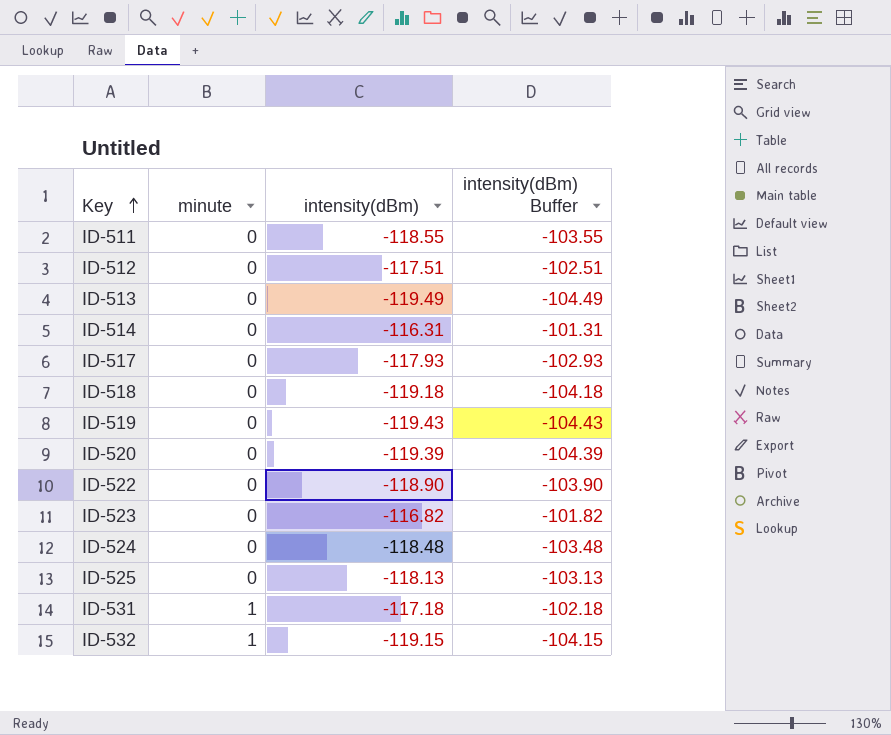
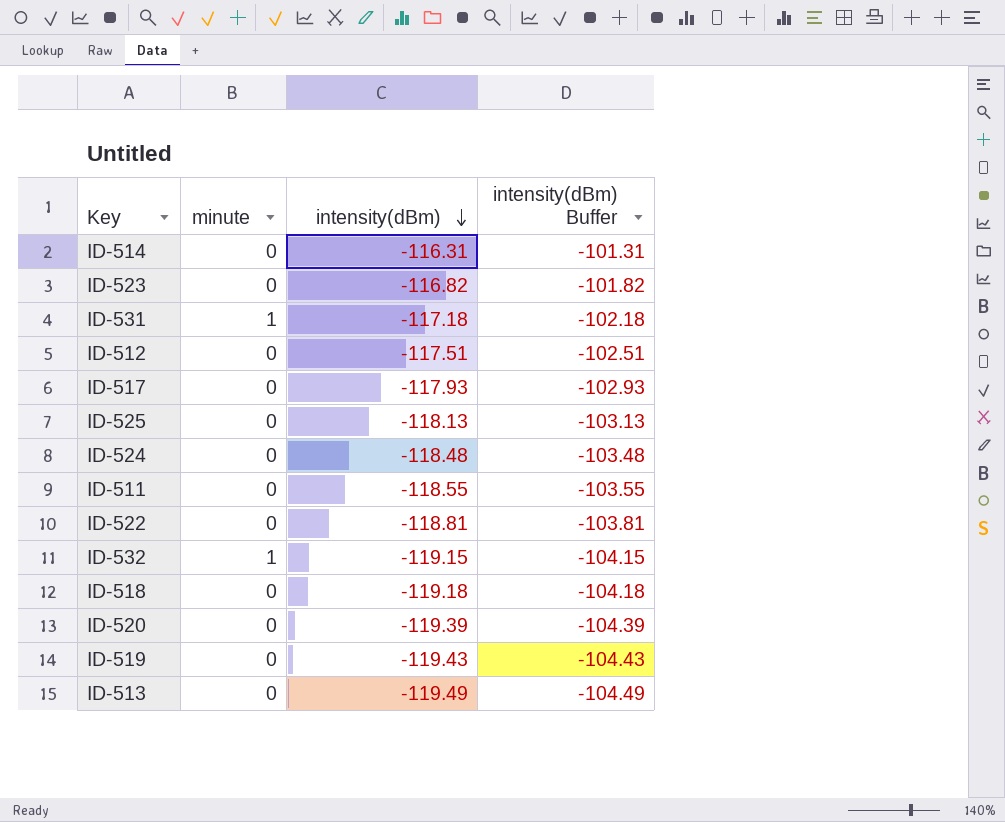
row order: Key ascending -> intensity(dBm) descending
ID-522 | intensity(dBm): -118.90 -> -118.81
ID-522 | intensity(dBm) Buffer: -103.90 -> -103.81

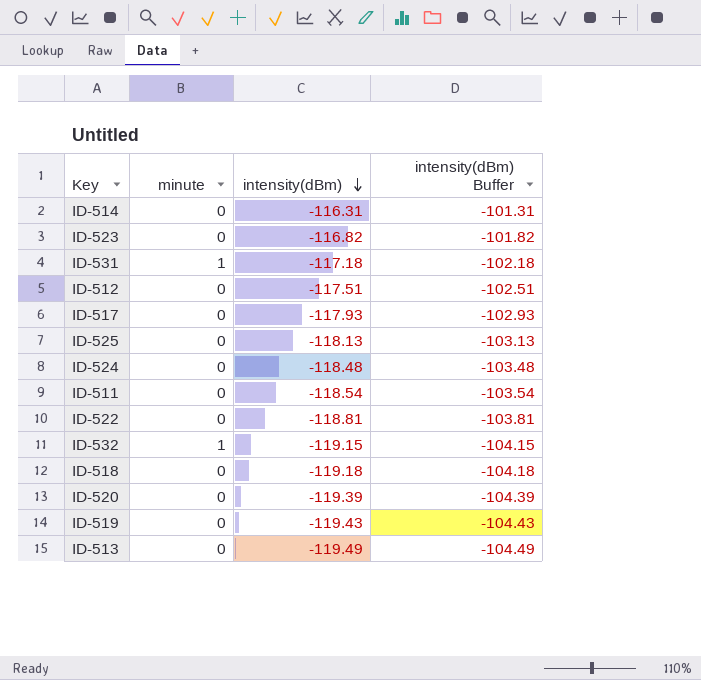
ID-511 | intensity(dBm): -118.55 -> -118.54
ID-511 | intensity(dBm) Buffer: -103.55 -> -103.54

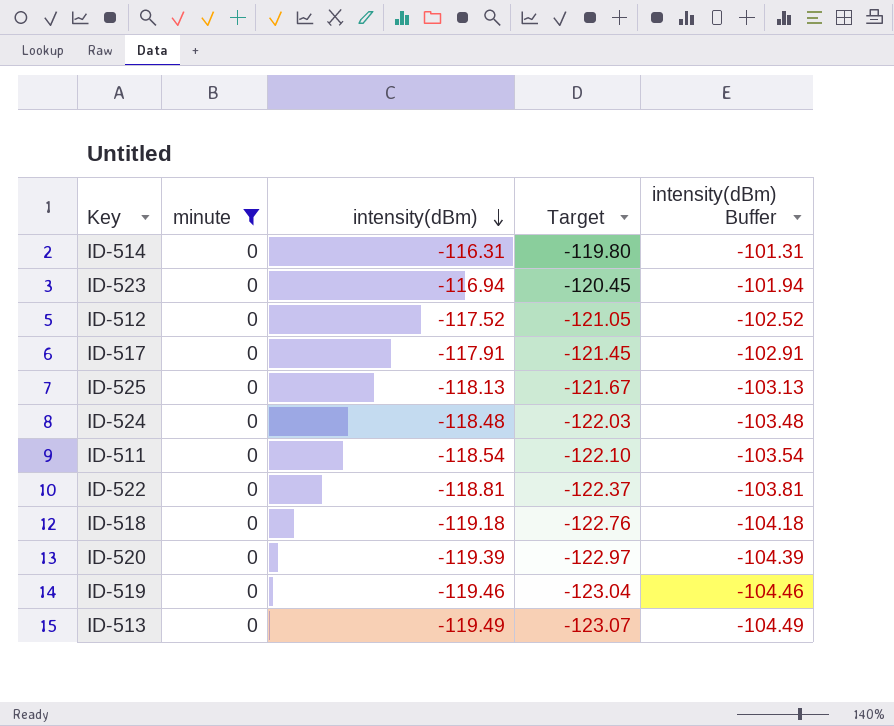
filter: none -> minute = 0
column Target | formula: none -> [intensity(dBm)] * 1.03
ID-523 | intensity(dBm): -116.82 -> -116.94
ID-523 | intensity(dBm) Buffer: -101.82 -> -101.94
ID-512 | intensity(dBm): -117.51 -> -117.52
ID-512 | intensity(dBm) Buffer: -102.51 -> -102.52
ID-517 | intensity(dBm): -117.93 -> -117.91
ID-517 | intensity(dBm) Buffer: -102.93 -> -102.91
ID-519 | intensity(dBm): -119.43 -> -119.46
ID-519 | intensity(dBm) Buffer: -104.43 -> -104.46

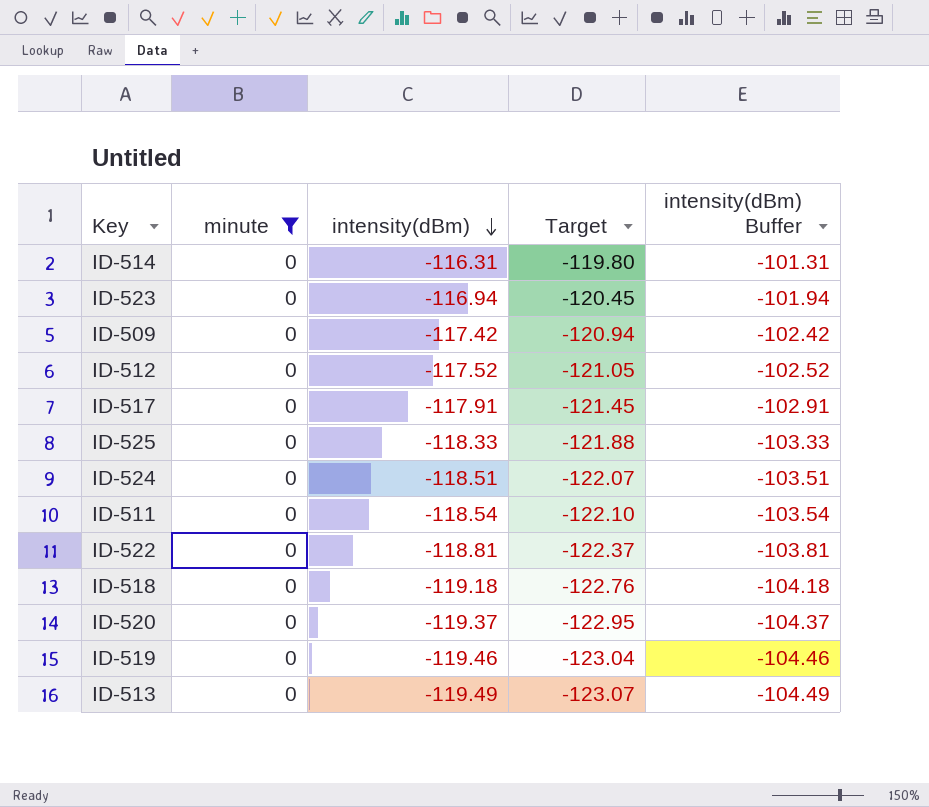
row ID-509: none -> 0 | -117.42 | -120.94 | -102.42
ID-525 | intensity(dBm): -118.13 -> -118.33
ID-525 | Target: -121.67 -> -121.88
ID-525 | intensity(dBm) Buffer: -103.13 -> -103.33
ID-524 | intensity(dBm): -118.48 -> -118.51
ID-524 | Target: -122.03 -> -122.07
ID-524 | intensity(dBm) Buffer: -103.48 -> -103.51
ID-520 | intensity(dBm): -119.39 -> -119.37
ID-520 | Target: -122.97 -> -122.95
ID-520 | intensity(dBm) Buffer: -104.39 -> -104.37

